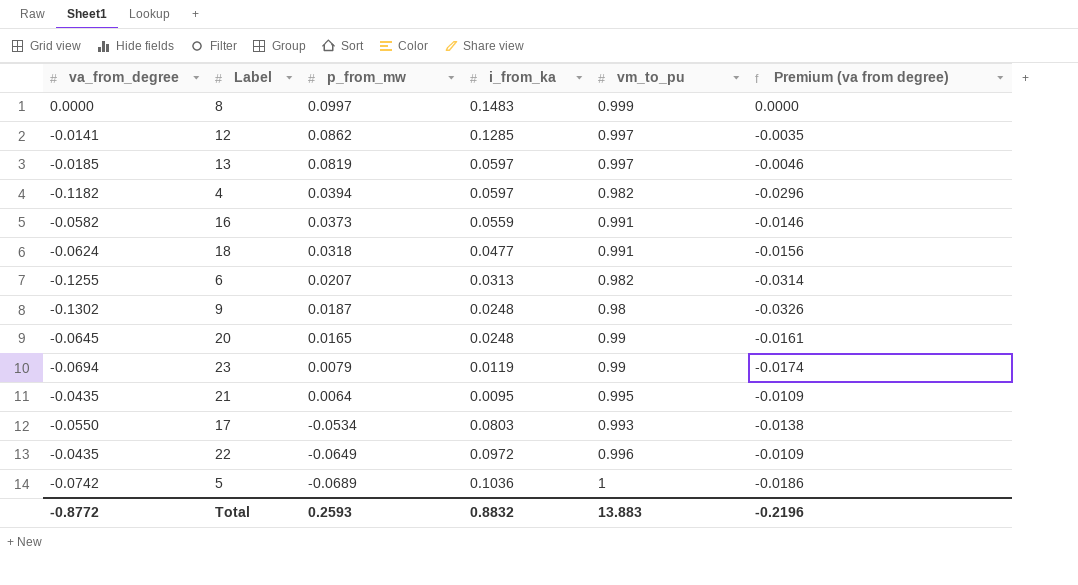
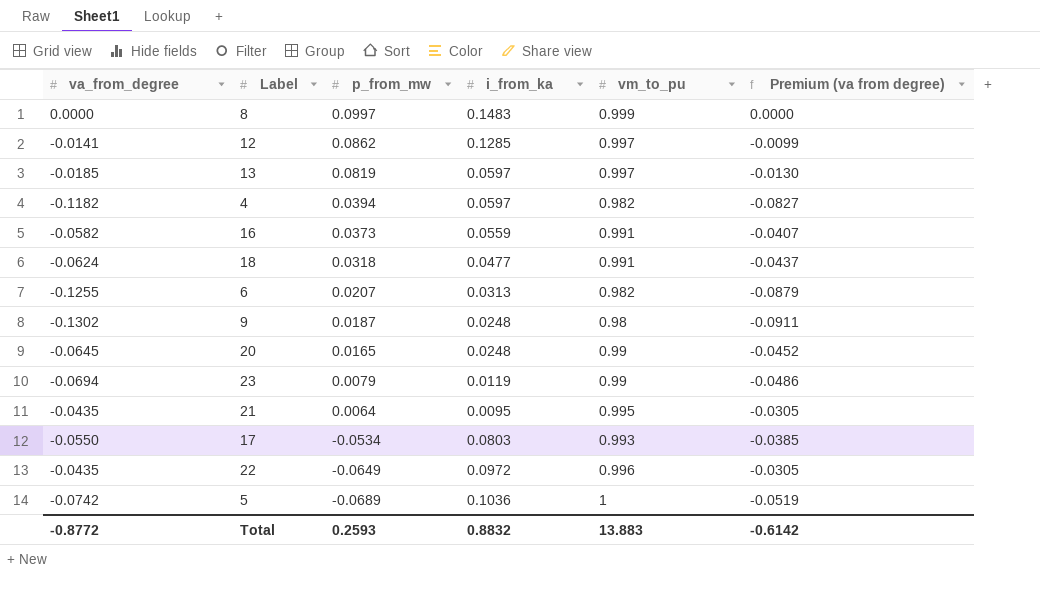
column Premium (va from degree) | formula: [va_from_degree] * 0.25 -> [va_from_degree] * 0.7
Total | Premium (va from degree): -0.2196 -> -0.6142

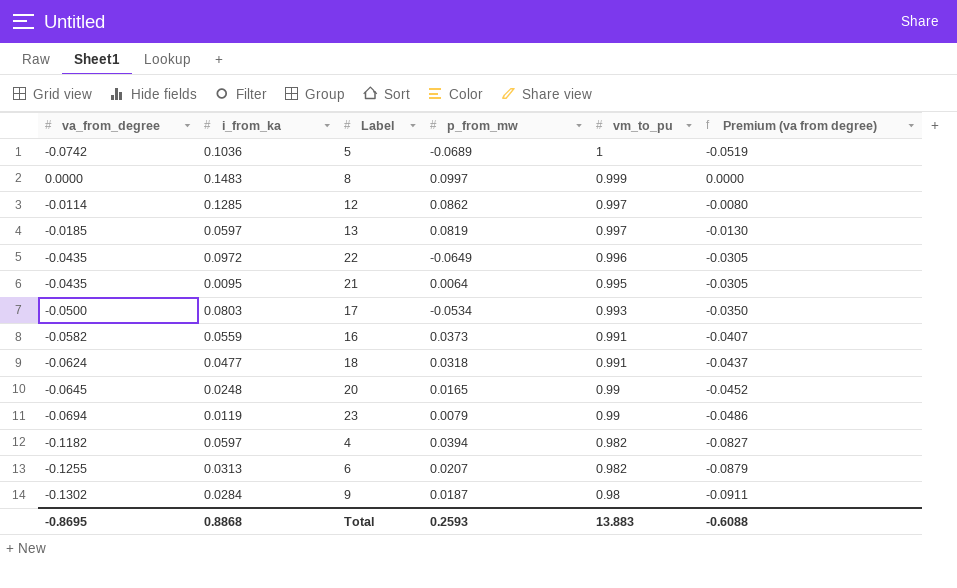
row order: p_from_mw descending -> vm_to_pu descending
column i_from_ka | position: 4 -> 2
12 | va_from_degree: -0.0141 -> -0.0114
12 | Premium (va from degree): -0.0099 -> -0.0080
17 | va_from_degree: -0.0550 -> -0.0500
17 | Premium (va from degree): -0.0385 -> -0.0350
9 | i_from_ka: 0.0248 -> 0.0284
Total | va_from_degree: -0.8772 -> -0.8695
Total | i_from_ka: 0.8832 -> 0.8868
Total | Premium (va from degree): -0.6142 -> -0.6088

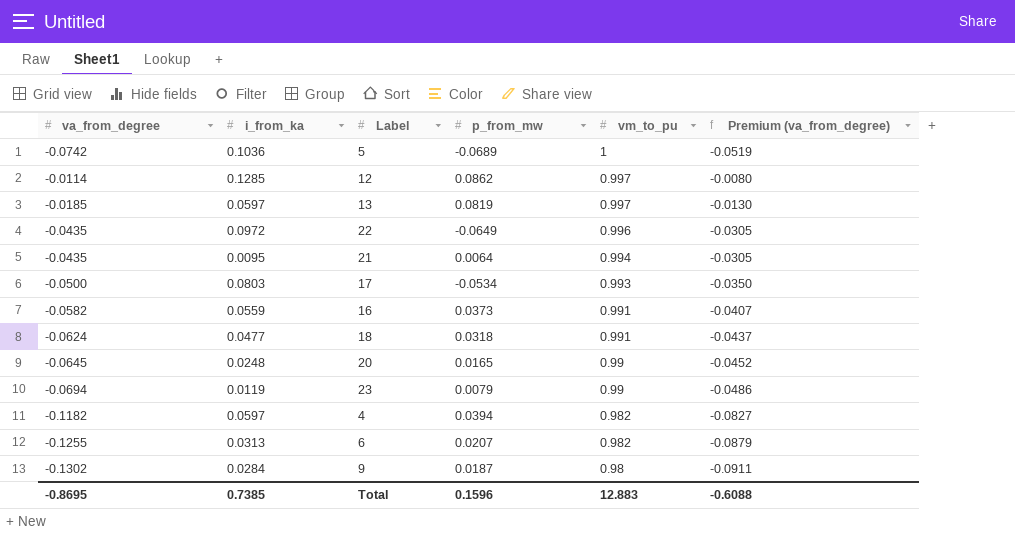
column name: Premium (va from degree) -> Premium (va_from_degree)
row 8: 0.0000 | 0.1483 | 0.0997 | 0.999 | 0.0000 -> none
21 | vm_to_pu: 0.995 -> 0.994
Total | i_from_ka: 0.8868 -> 0.7385
Total | p_from_mw: 0.2593 -> 0.1596
Total | vm_to_pu: 13.883 -> 12.883

